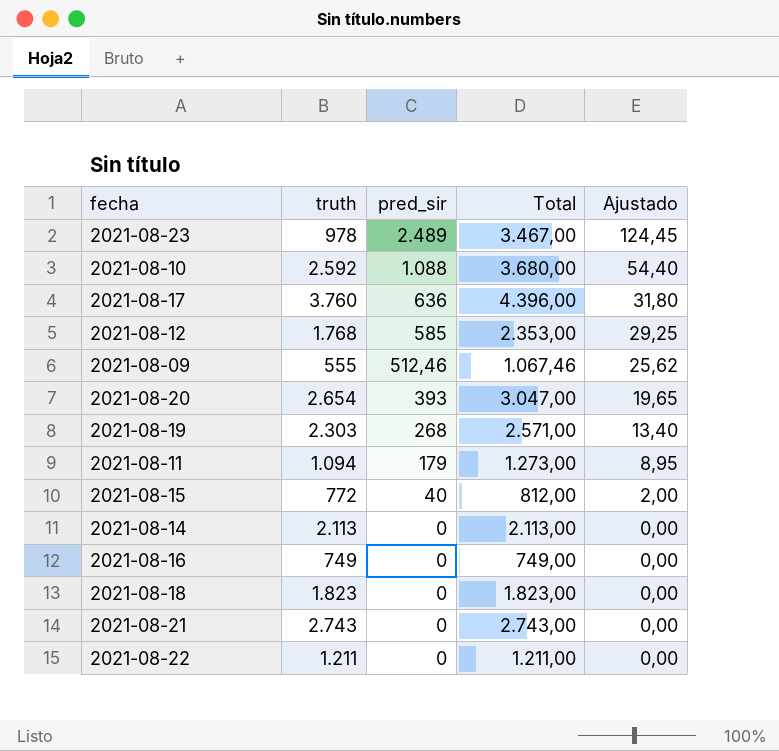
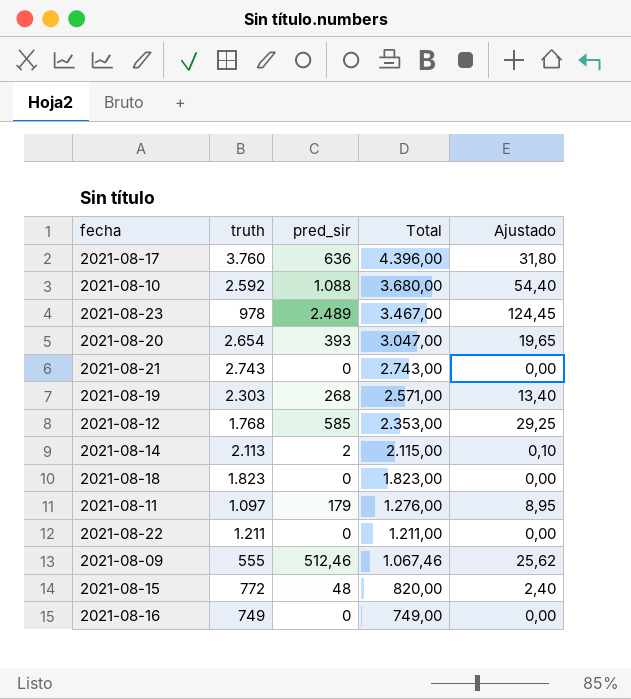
row order: pred_sir descending -> Total descending
2021-08-14 | pred_sir: 0 -> 2
2021-08-14 | Total: 2.113,00 -> 2.115,00
2021-08-14 | Ajustado: 0,00 -> 0,10
2021-08-11 | truth: 1.094 -> 1.097
2021-08-11 | Total: 1.273,00 -> 1.276,00
2021-08-15 | pred_sir: 40 -> 48
2021-08-15 | Total: 812,00 -> 820,00
2021-08-15 | Ajustado: 2,00 -> 2,40

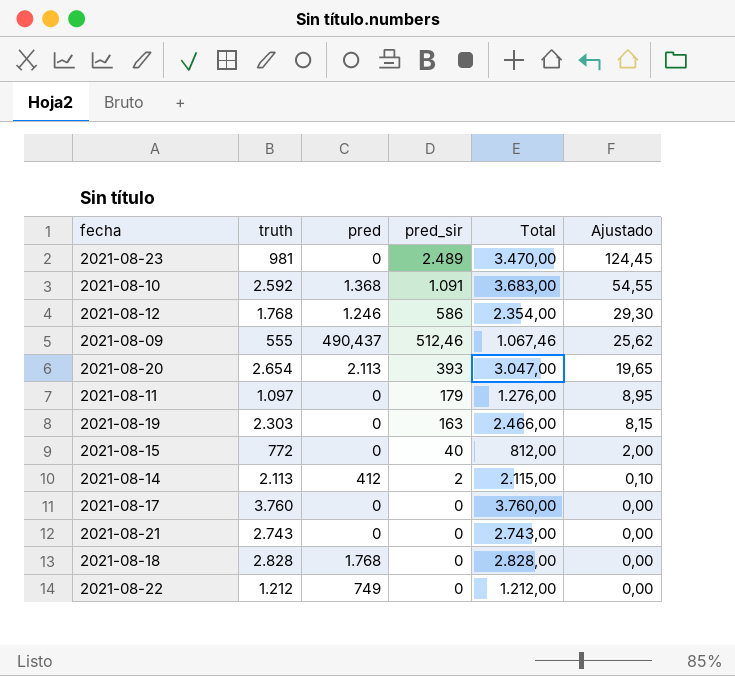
row order: Total descending -> pred_sir descending
column pred | position: none -> 3
row 2021-08-16: 749 | 0 | 749,00 | 0,00 -> none
2021-08-23 | truth: 978 -> 981
2021-08-23 | Total: 3.467,00 -> 3.470,00
2021-08-10 | pred_sir: 1.088 -> 1.091
2021-08-10 | Total: 3.680,00 -> 3.683,00
2021-08-10 | Ajustado: 54,40 -> 54,55
2021-08-12 | pred_sir: 585 -> 586
2021-08-12 | Total: 2.353,00 -> 2.354,00
2021-08-12 | Ajustado: 29,25 -> 29,30
2021-08-19 | pred_sir: 268 -> 163
2021-08-19 | Total: 2.571,00 -> 2.466,00
2021-08-19 | Ajustado: 13,40 -> 8,15
2021-08-15 | pred_sir: 48 -> 40
2021-08-15 | Total: 820,00 -> 812,00
2021-08-15 | Ajustado: 2,40 -> 2,00
2021-08-17 | pred_sir: 636 -> 0
2021-08-17 | Total: 4.396,00 -> 3.760,00
2021-08-17 | Ajustado: 31,80 -> 0,00
2021-08-18 | truth: 1.823 -> 2.828
2021-08-18 | Total: 1.823,00 -> 2.828,00
2021-08-22 | truth: 1.211 -> 1.212
2021-08-22 | Total: 1.211,00 -> 1.212,00

